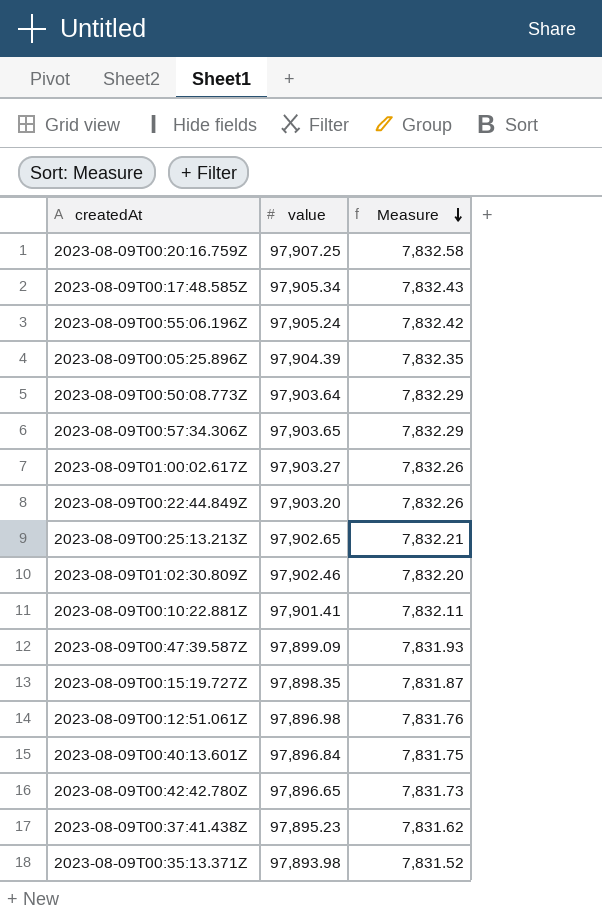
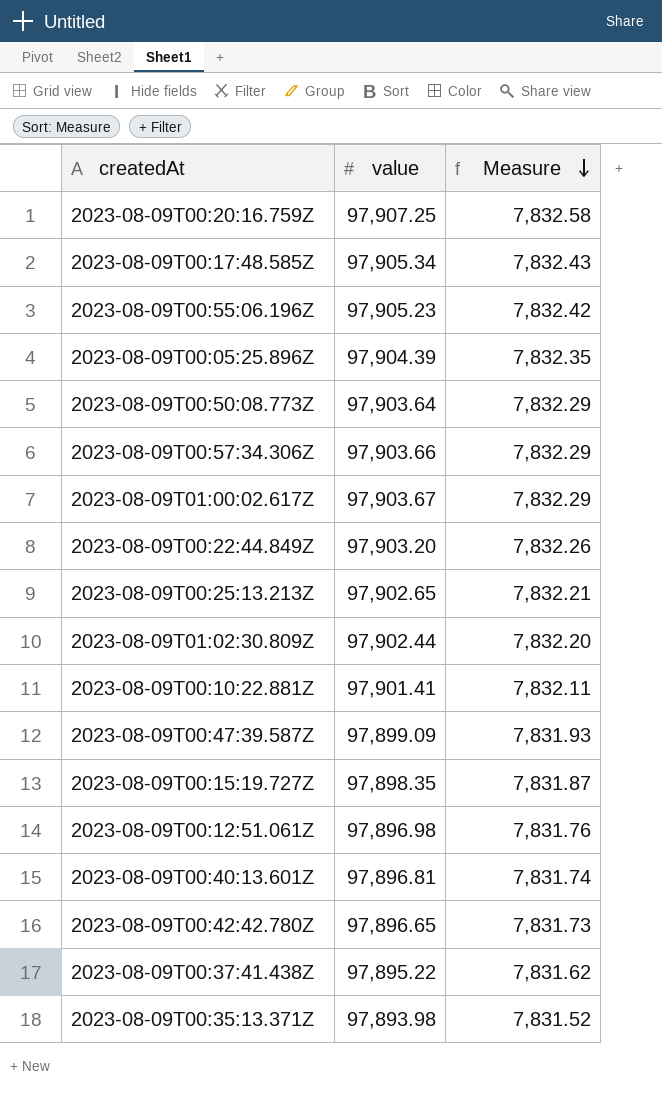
2023-08-09T00:55:06.196Z | value: 97,905.24 -> 97,905.23
2023-08-09T00:57:34.306Z | value: 97,903.65 -> 97,903.66
2023-08-09T01:00:02.617Z | value: 97,903.27 -> 97,903.67
2023-08-09T01:00:02.617Z | Measure: 7,832.26 -> 7,832.29
2023-08-09T01:02:30.809Z | value: 97,902.46 -> 97,902.44
2023-08-09T00:40:13.601Z | value: 97,896.84 -> 97,896.81
2023-08-09T00:40:13.601Z | Measure: 7,831.75 -> 7,831.74
2023-08-09T00:37:41.438Z | value: 97,895.23 -> 97,895.22

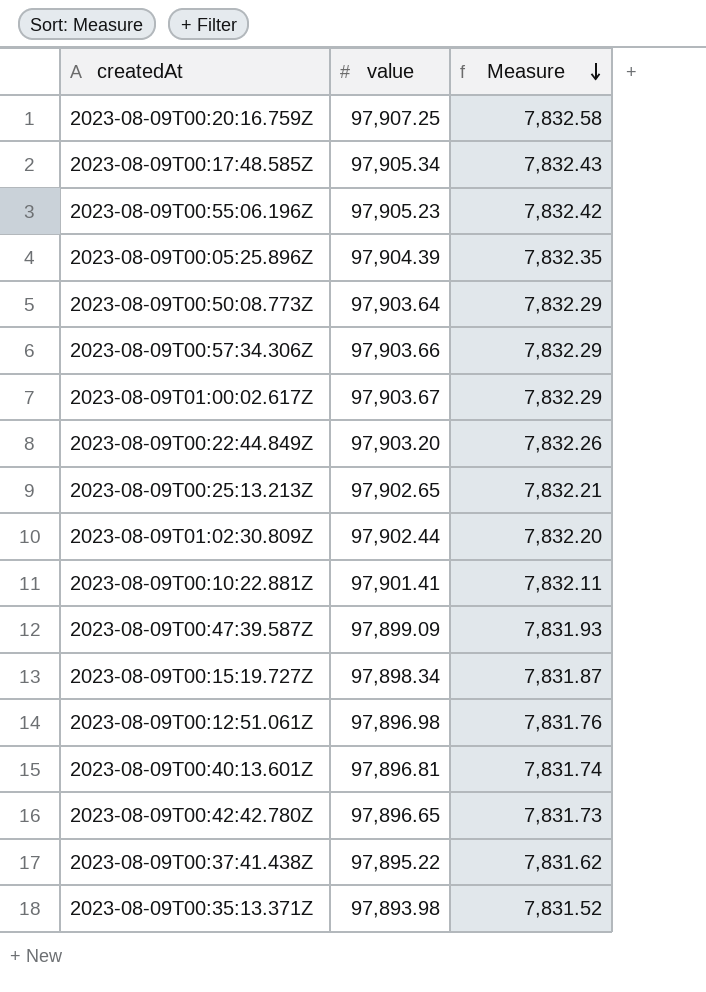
2023-08-09T00:15:19.727Z | value: 97,898.35 -> 97,898.34

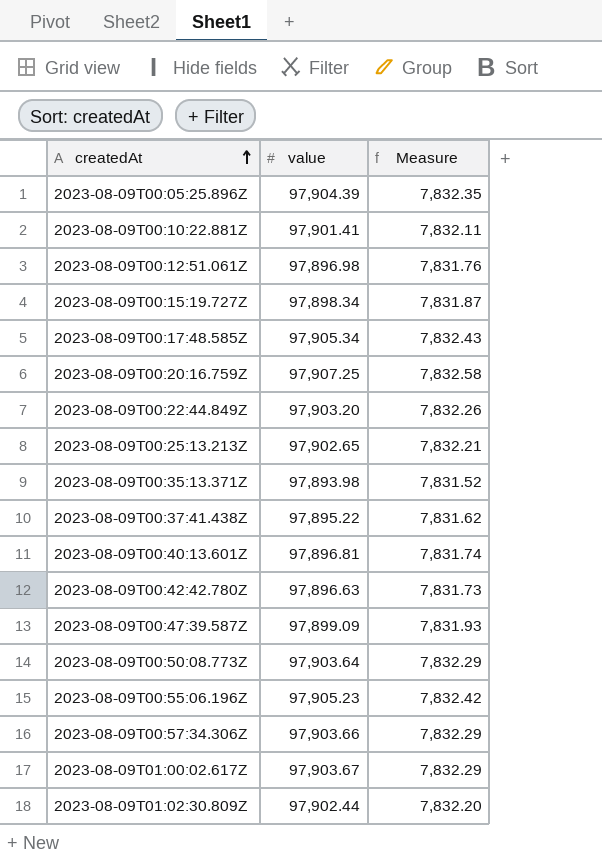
row order: Measure descending -> createdAt ascending
2023-08-09T00:42:42.780Z | value: 97,896.65 -> 97,896.63

